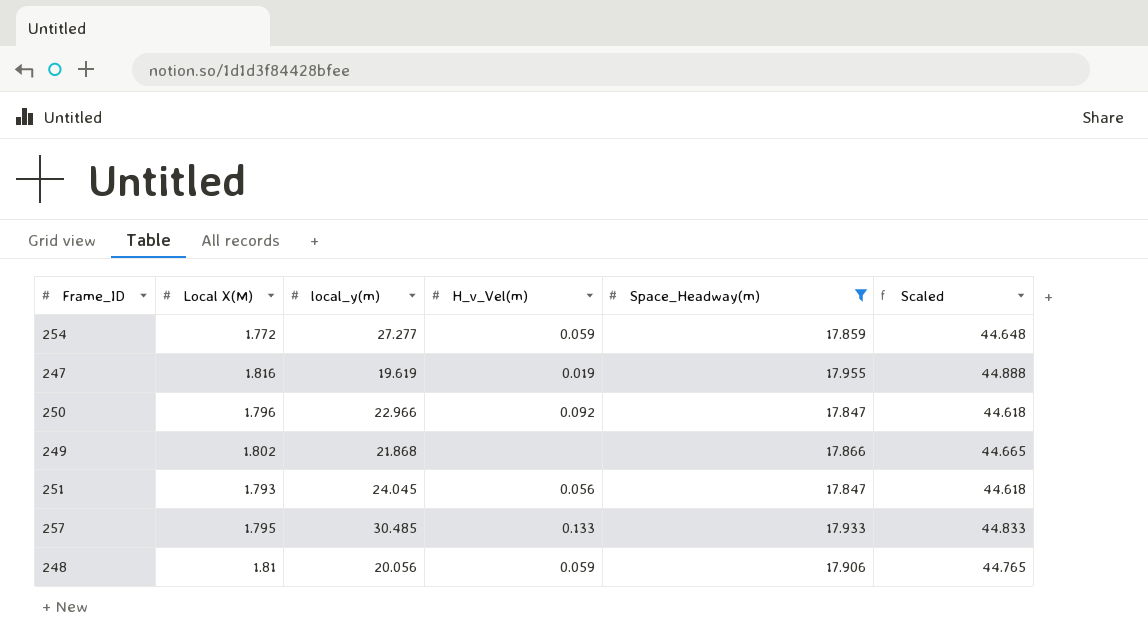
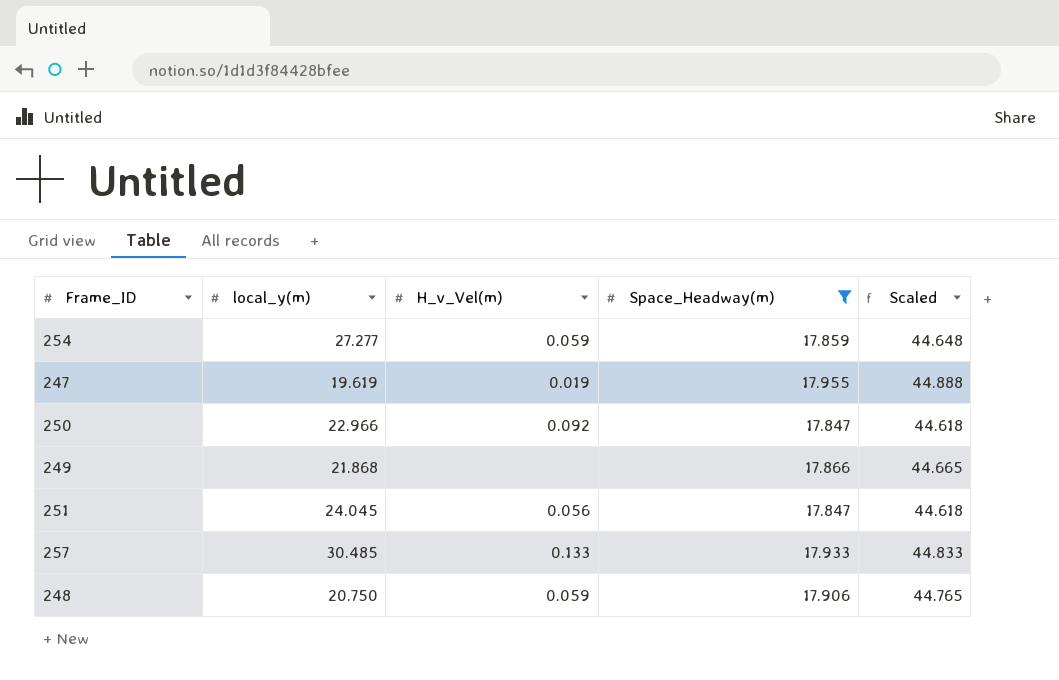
column Local X(M) | position: 2 -> none
248 | local_y(m): 20.056 -> 20.750

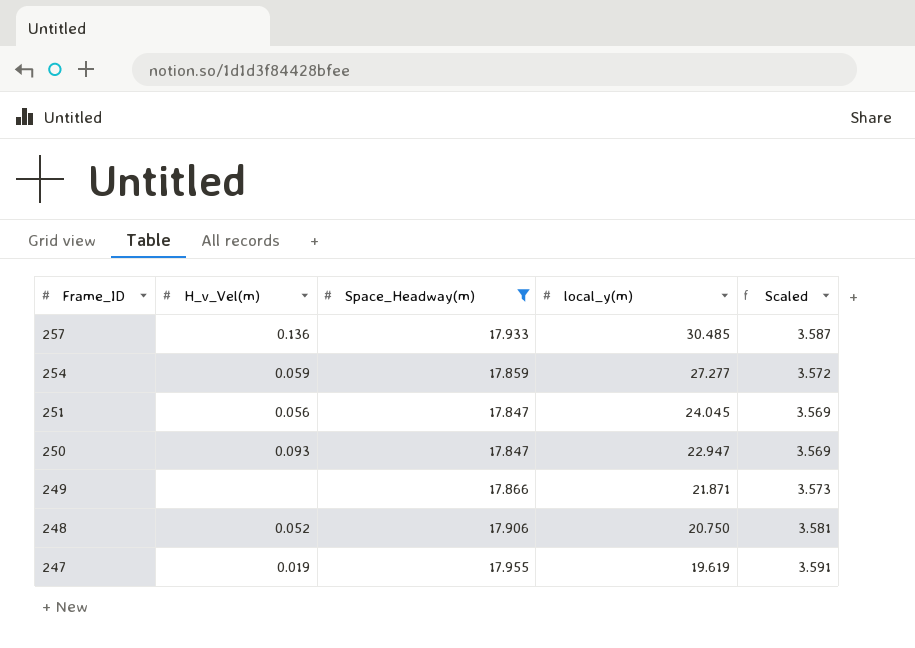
row order: none -> Frame_ID descending
column local_y(m) | position: 2 -> 4
column Scaled | formula: [Space_Headway(m)] * 2.5 -> [Space_Headway(m)] * 0.2
257 | H_v_Vel(m): 0.133 -> 0.136
250 | H_v_Vel(m): 0.092 -> 0.093
250 | local_y(m): 22.966 -> 22.947
249 | local_y(m): 21.868 -> 21.871
248 | H_v_Vel(m): 0.059 -> 0.052

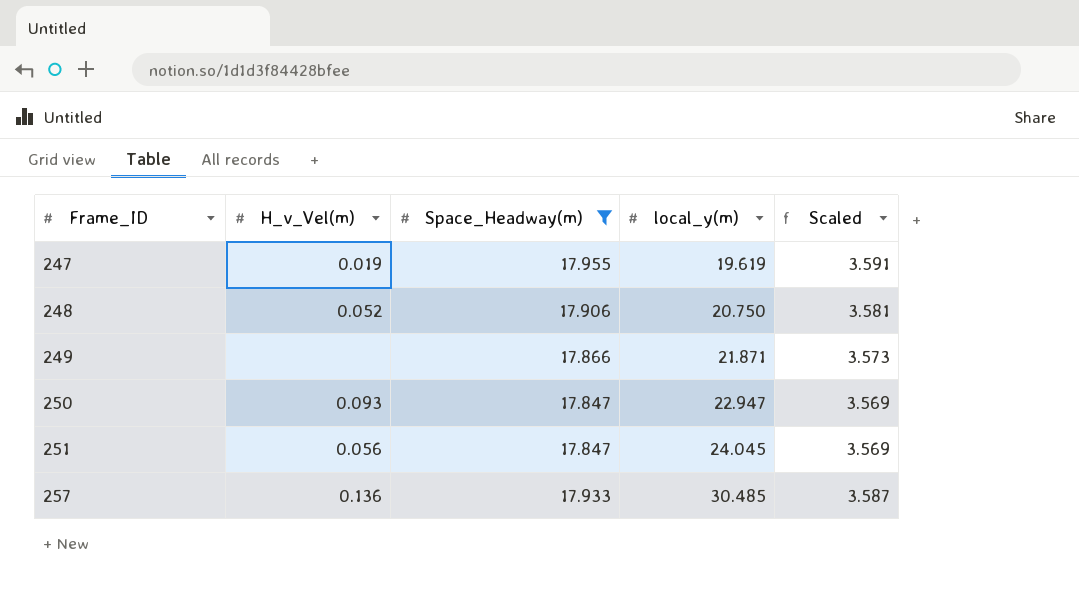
row order: Frame_ID descending -> Frame_ID ascending
row 254: 0.059 | 17.859 | 27.277 | 3.572 -> none

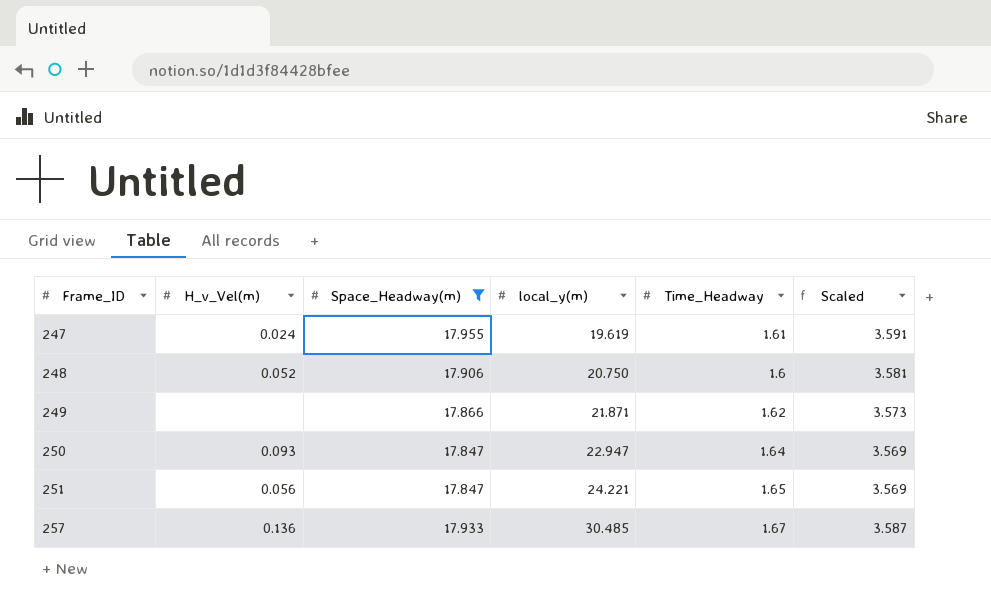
column Time_Headway | position: none -> 5
247 | H_v_Vel(m): 0.019 -> 0.024
251 | local_y(m): 24.045 -> 24.221

